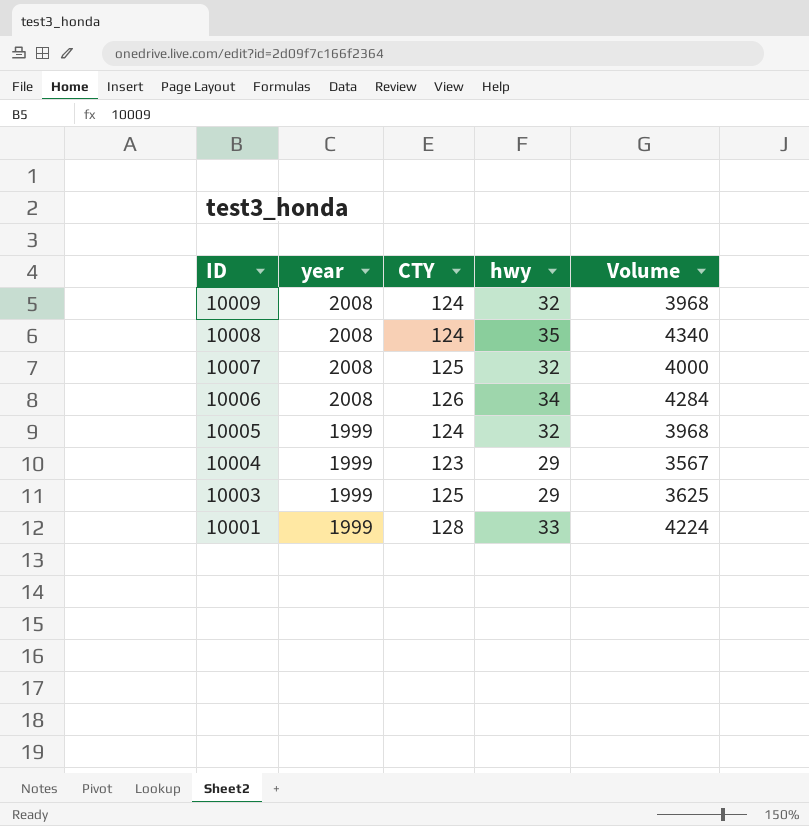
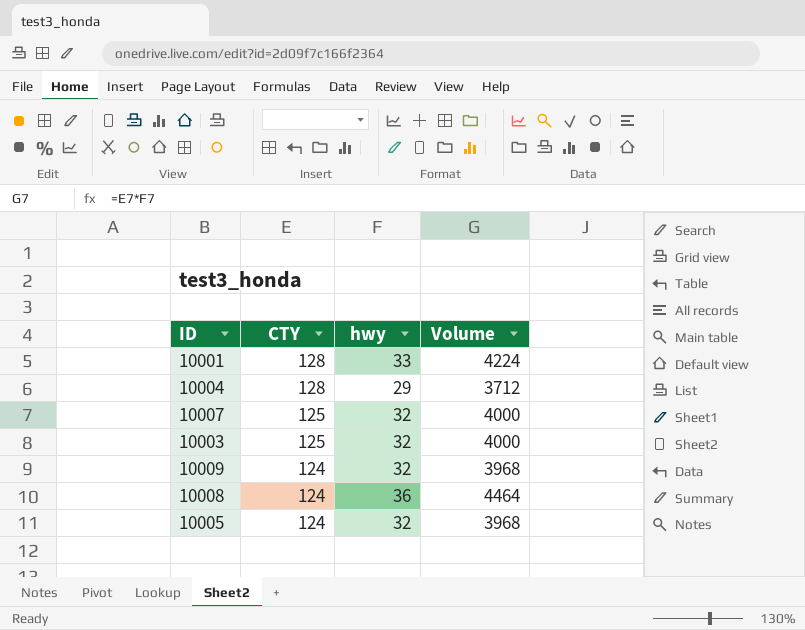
row order: ID descending -> CTY descending
column year | position: 2 -> none
row 10006: 2008 | 126 | 34 | 4284 -> none
10004 | CTY: 123 -> 128
10004 | Volume: 3567 -> 3712
10003 | hwy: 29 -> 32
10003 | Volume: 3625 -> 4000
10008 | hwy: 35 -> 36
10008 | Volume: 4340 -> 4464

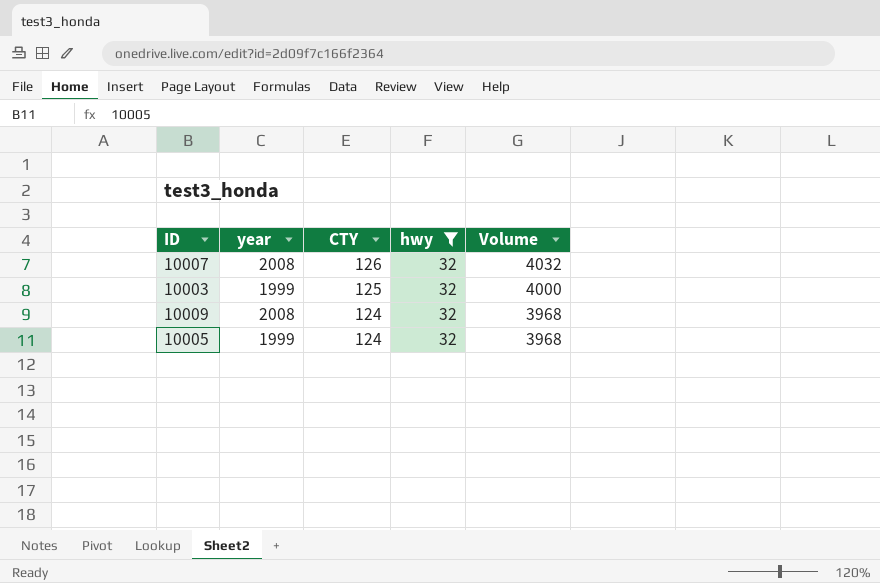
filter: none -> hwy = 32
column year | position: none -> 2
10007 | CTY: 125 -> 126
10007 | Volume: 4000 -> 4032

